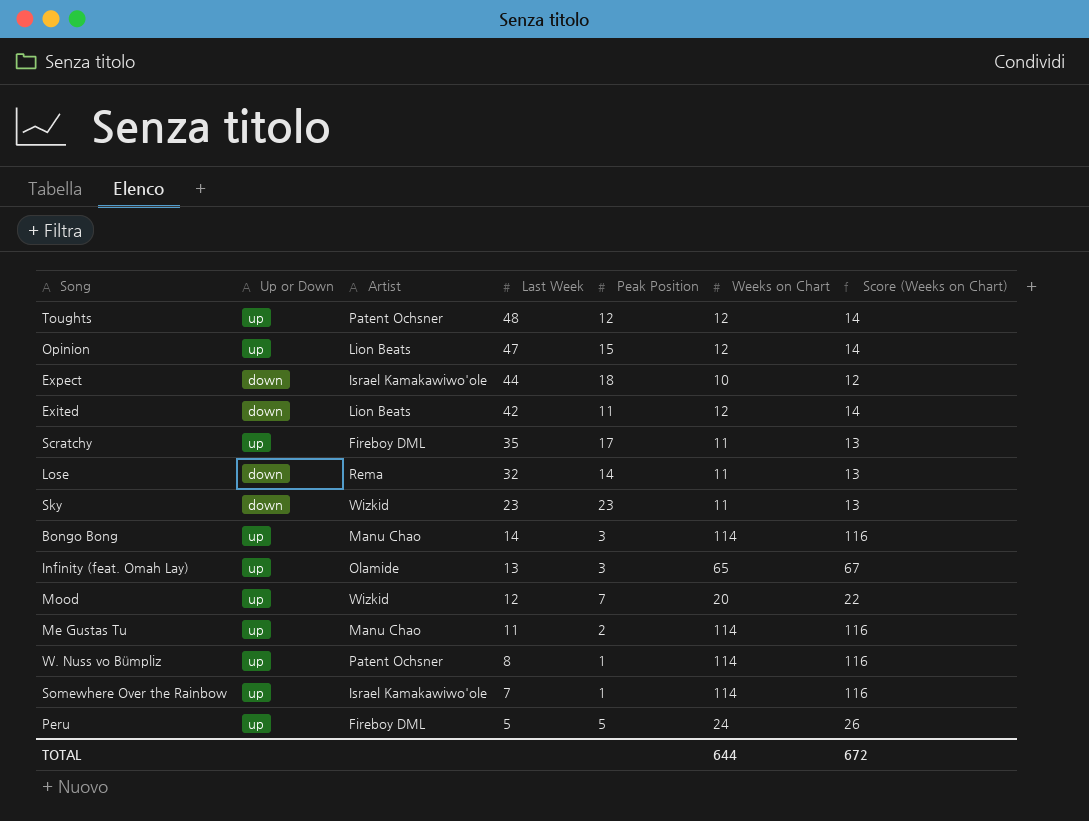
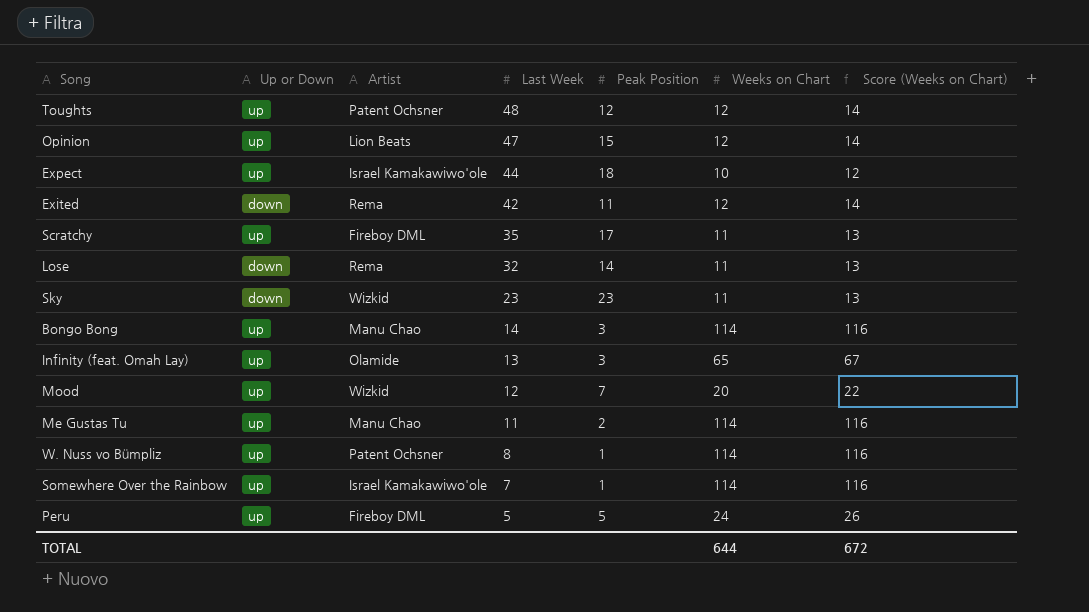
Expect | Up or Down: down -> up
Exited | Artist: Lion Beats -> Rema

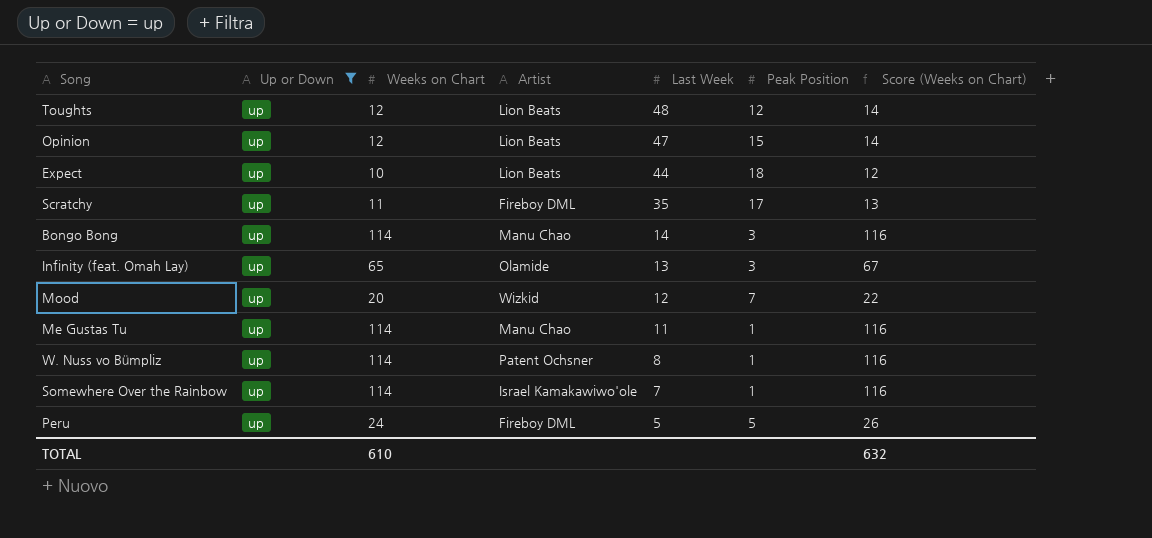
filter: none -> Up or Down = up
column Weeks on Chart | position: 6 -> 3
Toughts | Artist: Patent Ochsner -> Lion Beats
Expect | Artist: Israel Kamakawiwo'ole -> Lion Beats
Me Gustas Tu | Peak Position: 2 -> 1
TOTAL | Weeks on Chart: 644 -> 610
TOTAL | Score (Weeks on Chart): 672 -> 632

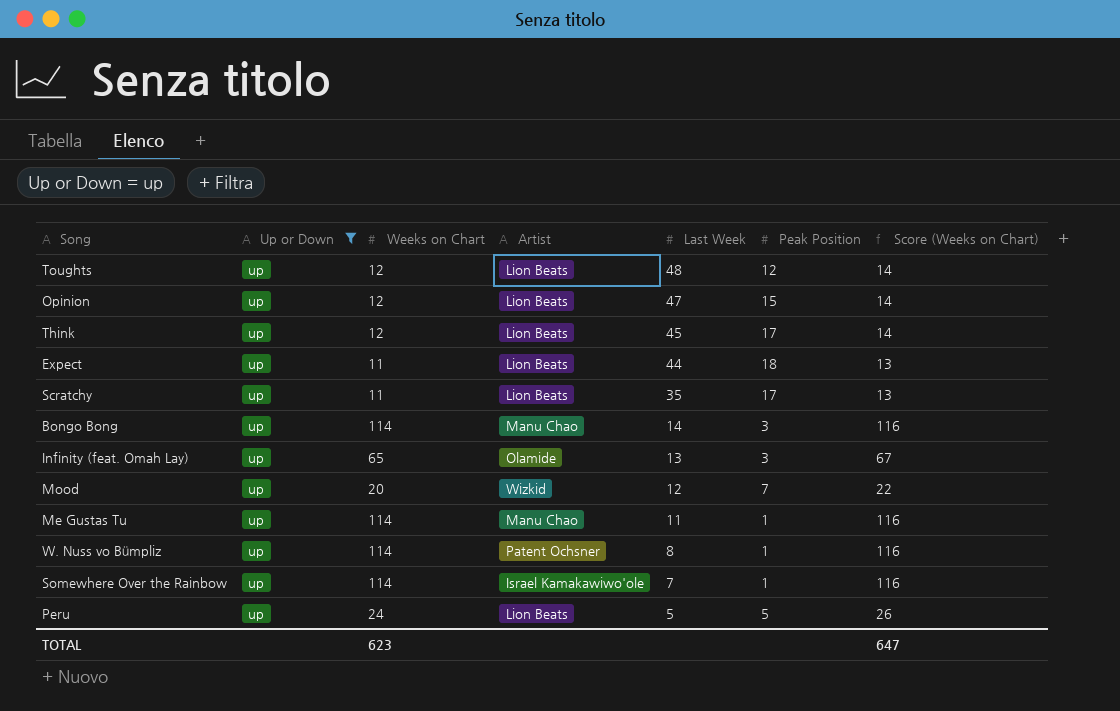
row Think: none -> up | 12 | Lion Beats | 45 | 17 | 14
Expect | Weeks on Chart: 10 -> 11
Expect | Score (Weeks on Chart): 12 -> 13
Scratchy | Artist: Fireboy DML -> Lion Beats
Peru | Artist: Fireboy DML -> Lion Beats
TOTAL | Weeks on Chart: 610 -> 623
TOTAL | Score (Weeks on Chart): 632 -> 647

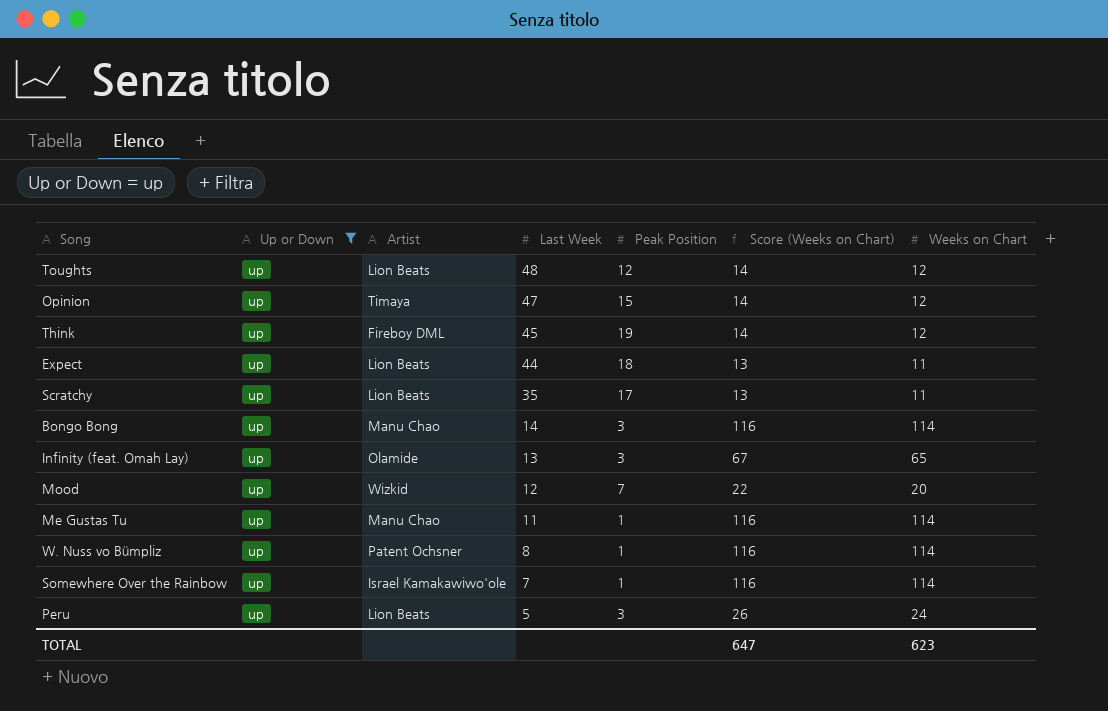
column Weeks on Chart | position: 3 -> 7
Opinion | Artist: Lion Beats -> Timaya
Think | Artist: Lion Beats -> Fireboy DML
Think | Peak Position: 17 -> 19
Peru | Peak Position: 5 -> 3

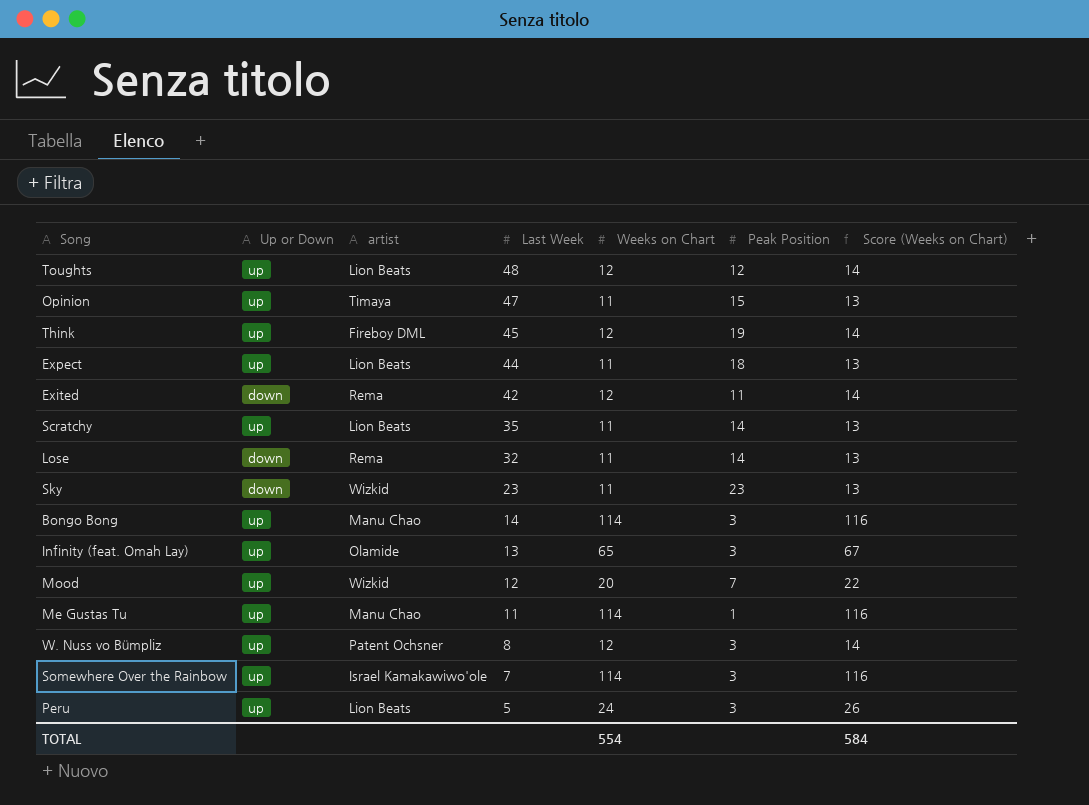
filter: Up or Down = up -> none
column name: Artist -> artist
column Weeks on Chart | position: 7 -> 5
Opinion | Weeks on Chart: 12 -> 11
Opinion | Score (Weeks on Chart): 14 -> 13
Scratchy | Peak Position: 17 -> 14
W. Nuss vo Bümpliz | Weeks on Chart: 114 -> 12
W. Nuss vo Bümpliz | Peak Position: 1 -> 3
W. Nuss vo Bümpliz | Score (Weeks on Chart): 116 -> 14
Somewhere Over the Rainbow | Peak Position: 1 -> 3
TOTAL | Weeks on Chart: 623 -> 554
TOTAL | Score (Weeks on Chart): 647 -> 584

